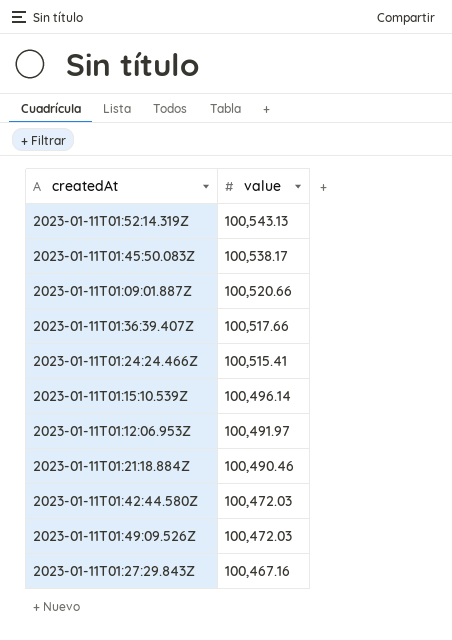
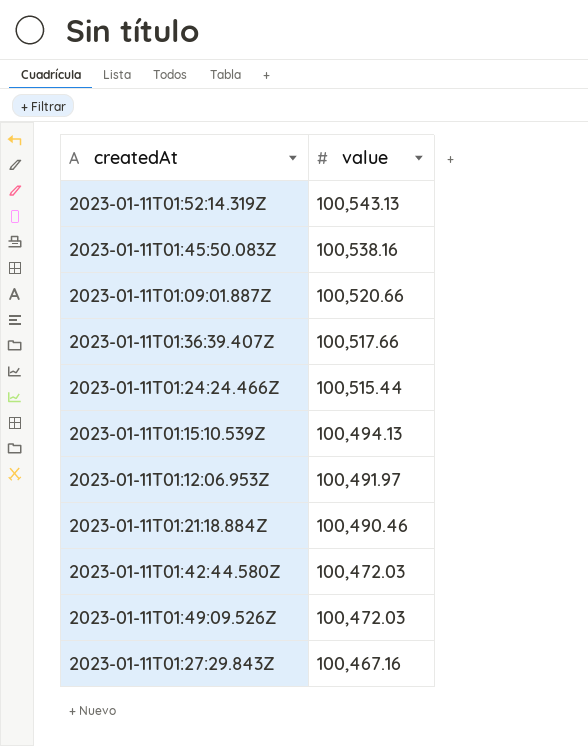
2023-01-11T01:45:50.083Z | value: 100,538.17 -> 100,538.16
2023-01-11T01:24:24.466Z | value: 100,515.41 -> 100,515.44
2023-01-11T01:15:10.539Z | value: 100,496.14 -> 100,494.13

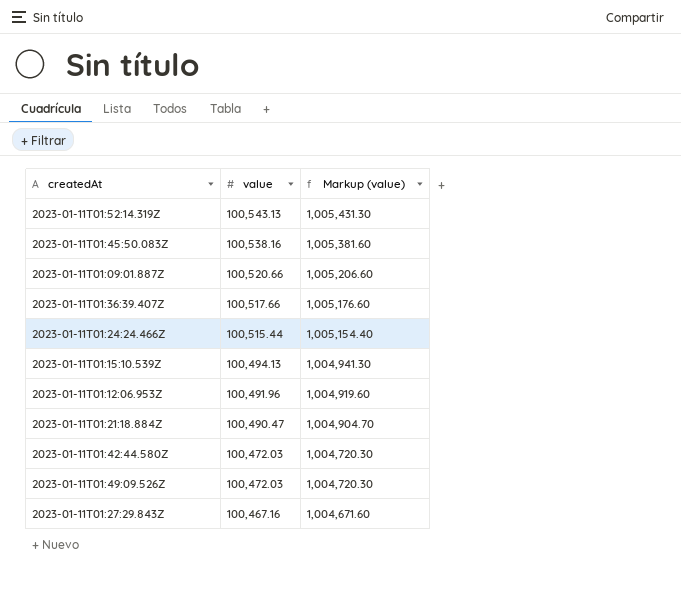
column Markup (value) | formula: none -> [value] * 10
2023-01-11T01:12:06.953Z | value: 100,491.97 -> 100,491.96
2023-01-11T01:21:18.884Z | value: 100,490.46 -> 100,490.47

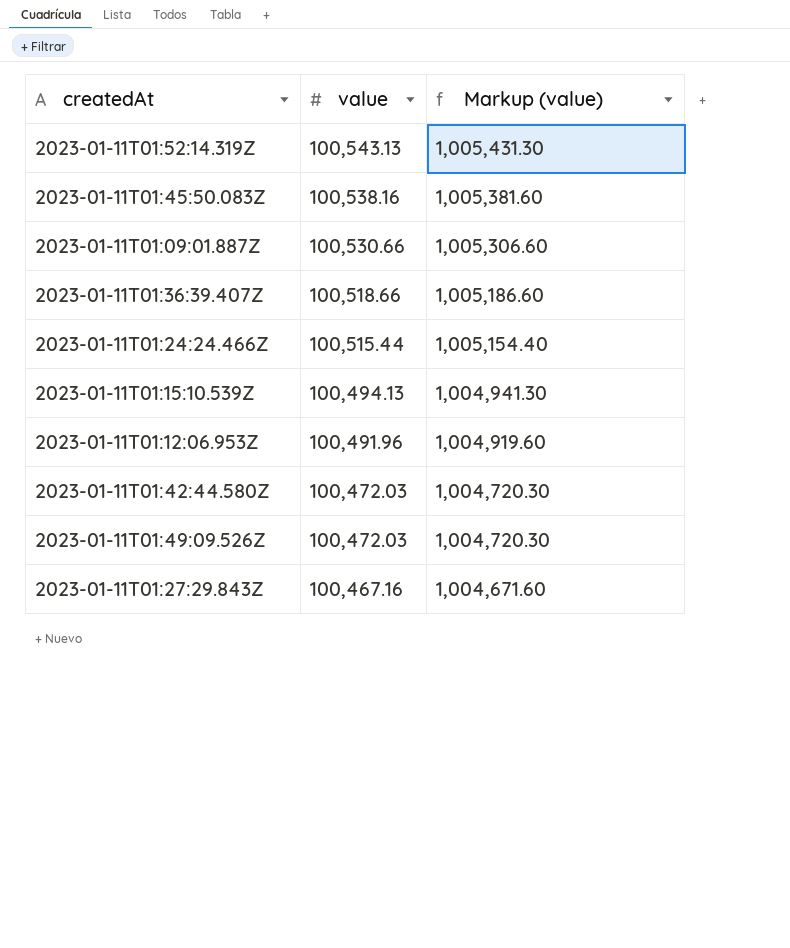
row 2023-01-11T01:21:18.884Z: 100,490.47 | 1,004,904.70 -> none
2023-01-11T01:09:01.887Z | value: 100,520.66 -> 100,530.66
2023-01-11T01:09:01.887Z | Markup (value): 1,005,206.60 -> 1,005,306.60
2023-01-11T01:36:39.407Z | value: 100,517.66 -> 100,518.66
2023-01-11T01:36:39.407Z | Markup (value): 1,005,176.60 -> 1,005,186.60

